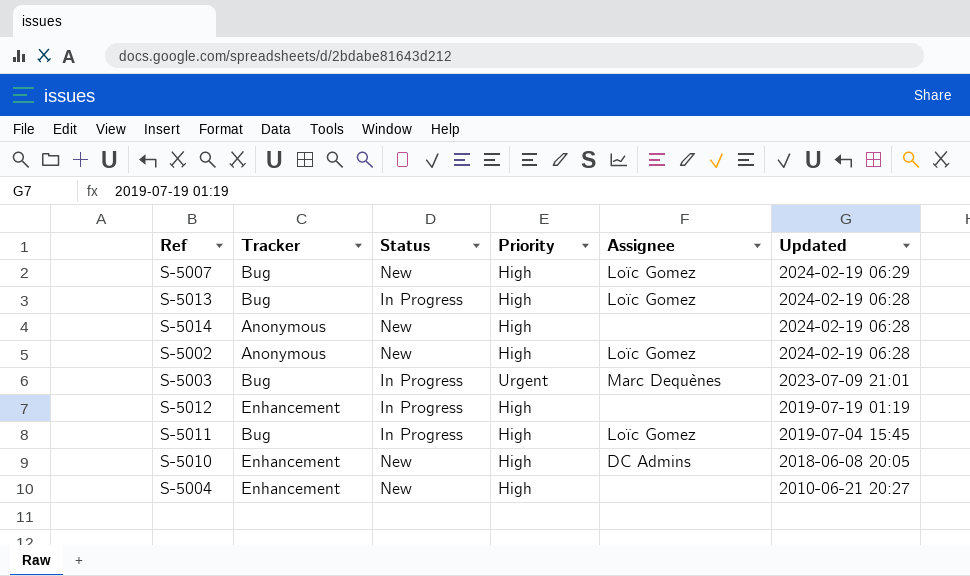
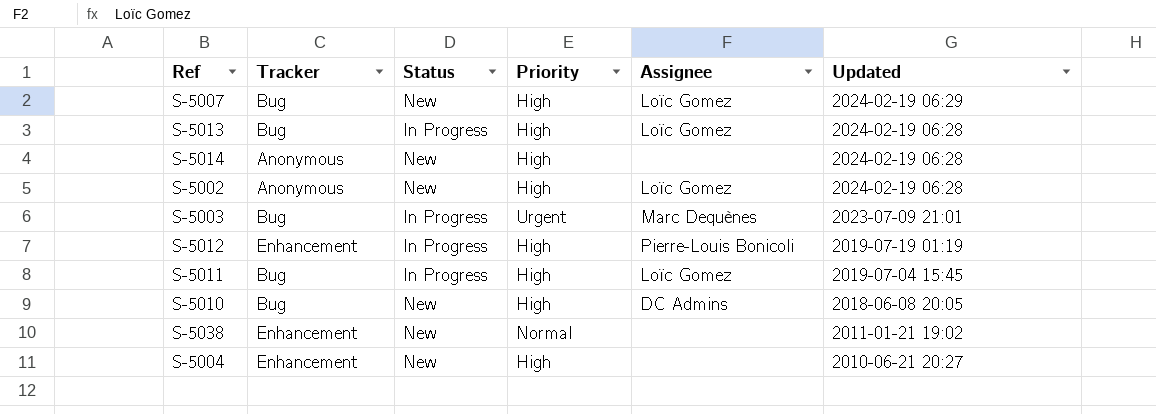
S-5012 | Assignee: none -> Pierre-Louis Bonicoli
S-5010 | Tracker: Enhancement -> Bug
row S-5038: none -> Enhancement | New | Normal | none | 2011-01-21 19:02

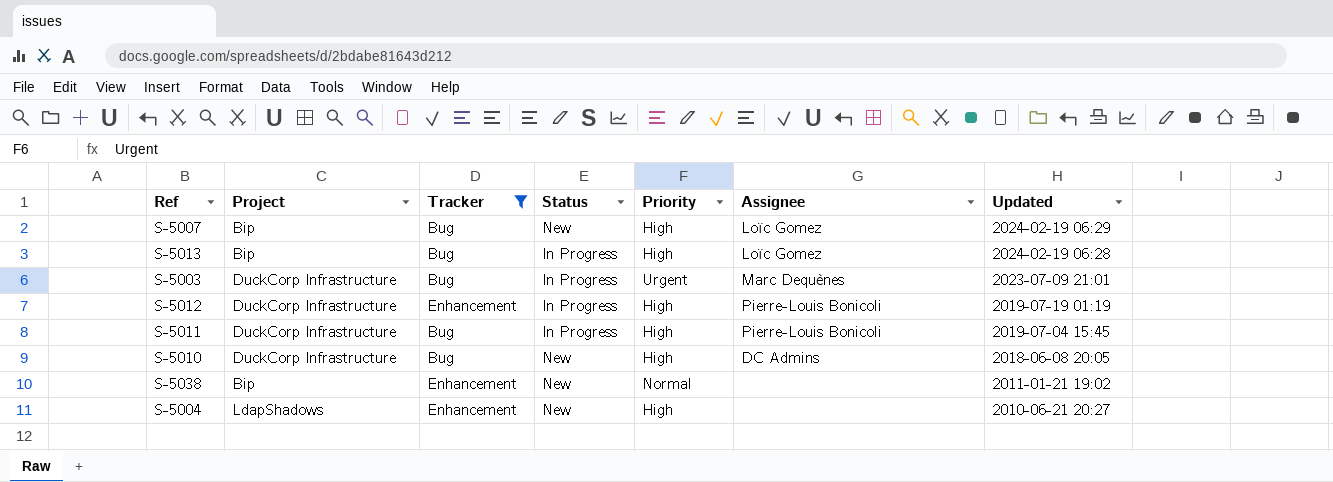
filter: none -> Tracker != Anonymous
column Project | position: none -> 2
S-5011 | Assignee: Loïc Gomez -> Pierre-Louis Bonicoli

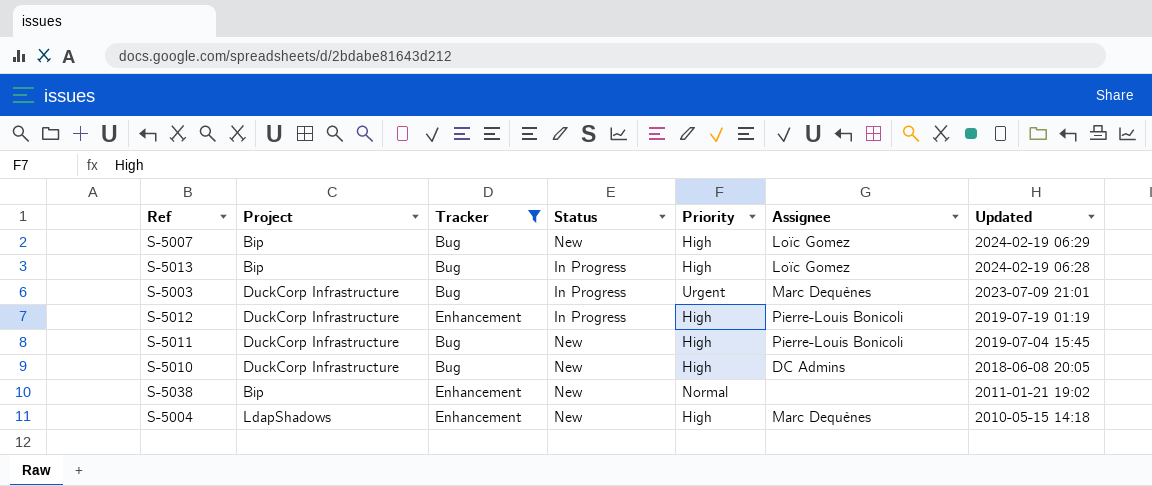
S-5011 | Status: In Progress -> New
S-5004 | Assignee: none -> Marc Dequènes
S-5004 | Updated: 2010-06-21 20:27 -> 2010-05-15 14:18

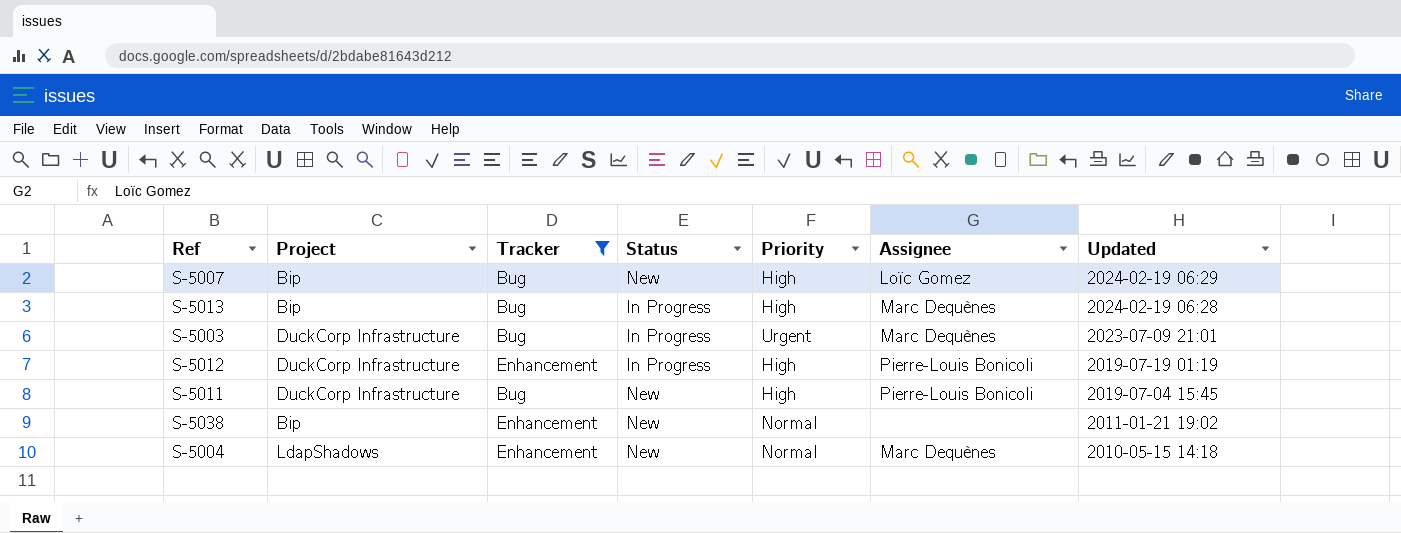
row S-5010: DuckCorp Infrastructure | Bug | New | High | DC Admins | 2018-06-08 20:05 -> none
S-5013 | Assignee: Loïc Gomez -> Marc Dequènes
S-5004 | Priority: High -> Normal

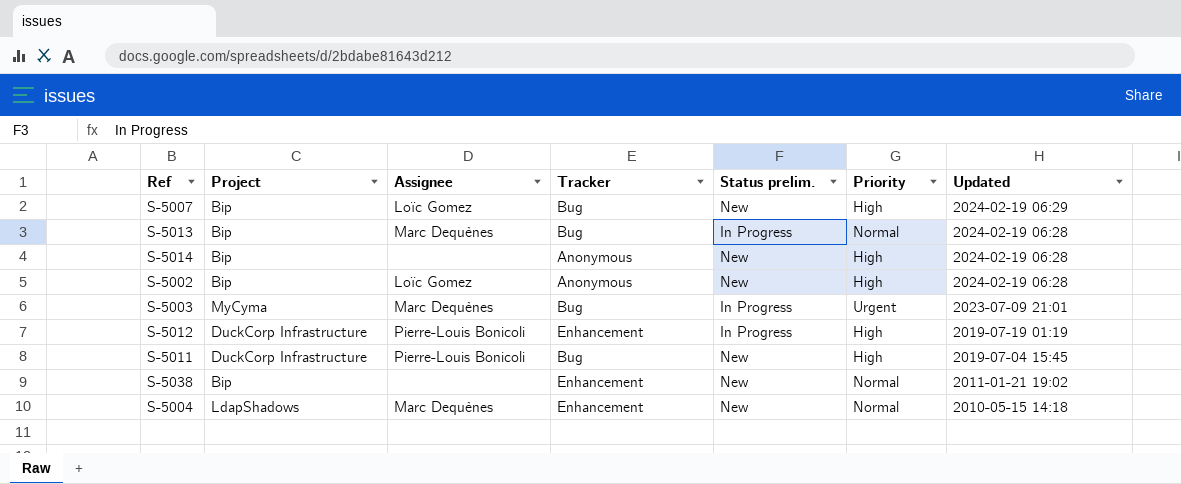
filter: Tracker != Anonymous -> none
column Assignee | position: 6 -> 3
column name: Status -> Status prelim.
S-5013 | Priority: High -> Normal
S-5003 | Project: DuckCorp Infrastructure -> MyCyma

